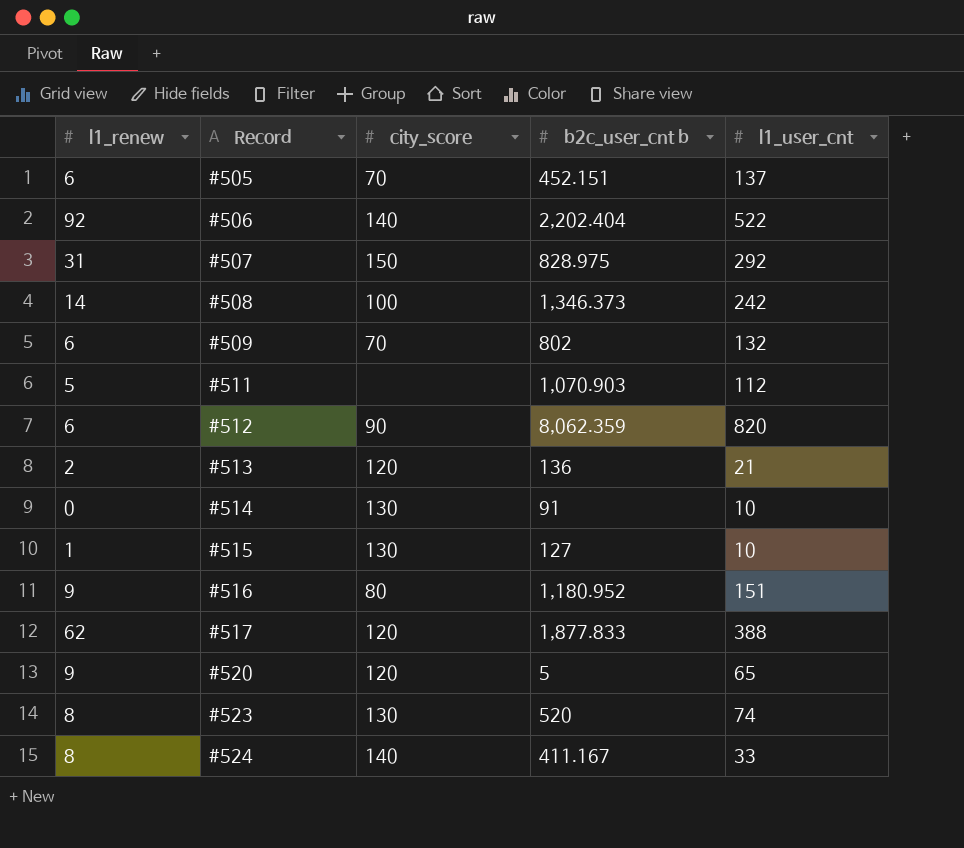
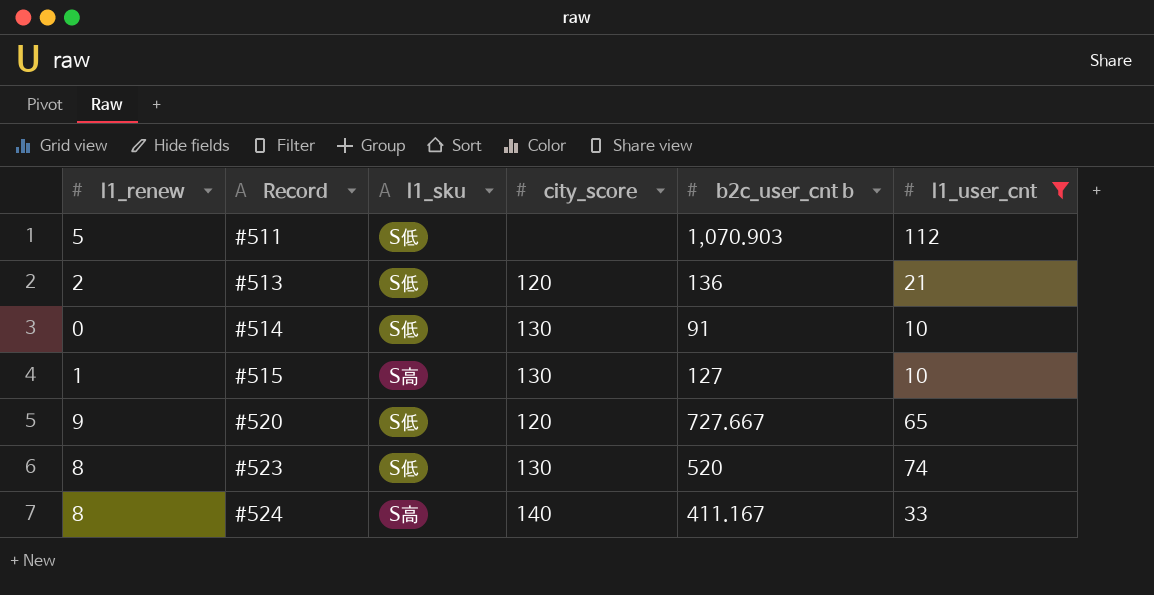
filter: none -> l1_user_cnt <= 112
column l1_sku | position: none -> 3
#520 | b2c_user_cnt b: 5 -> 727.667

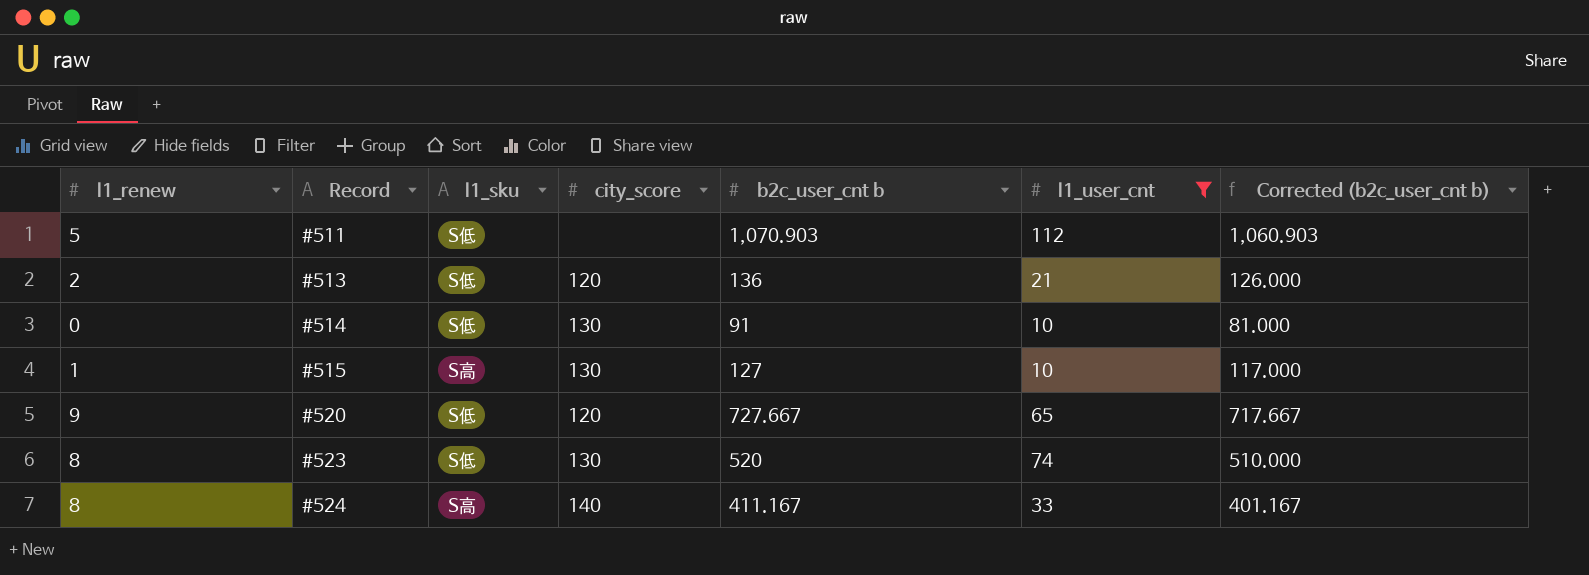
column Corrected (b2c_user_cnt b) | formula: none -> [b2c_user_cnt b] - 10

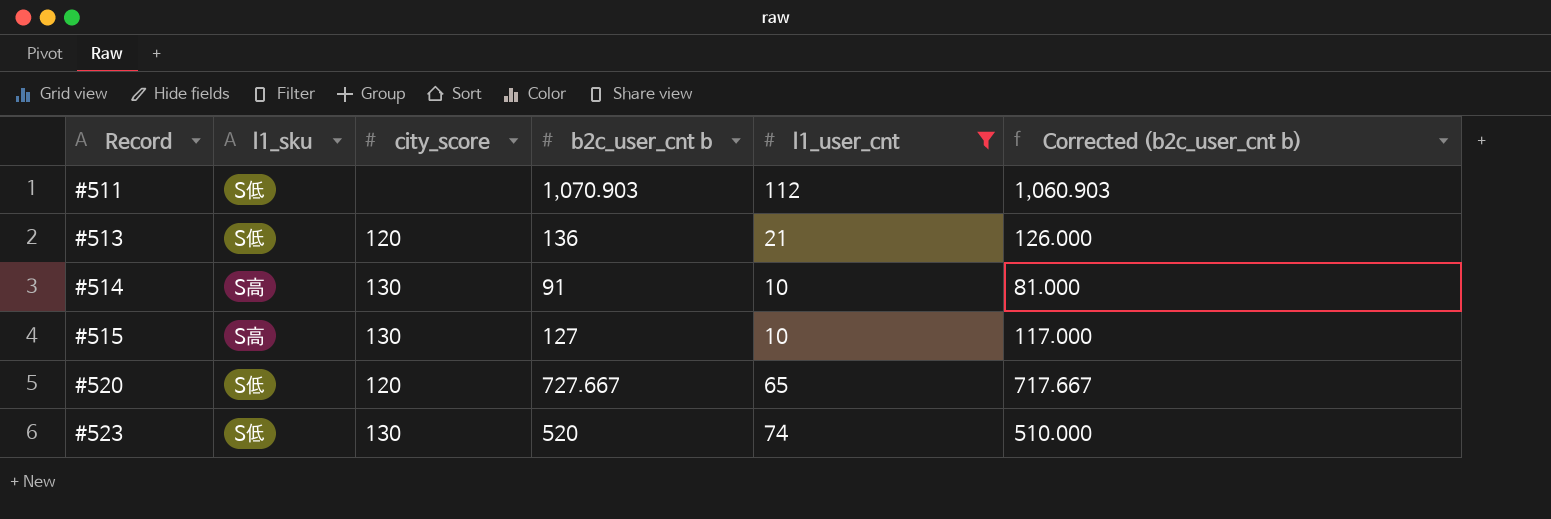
column l1_renew | position: 1 -> none
row #524: 8 | S高 | 140 | 411.167 | 33 | 401.167 -> none
#514 | l1_sku: S低 -> S高

